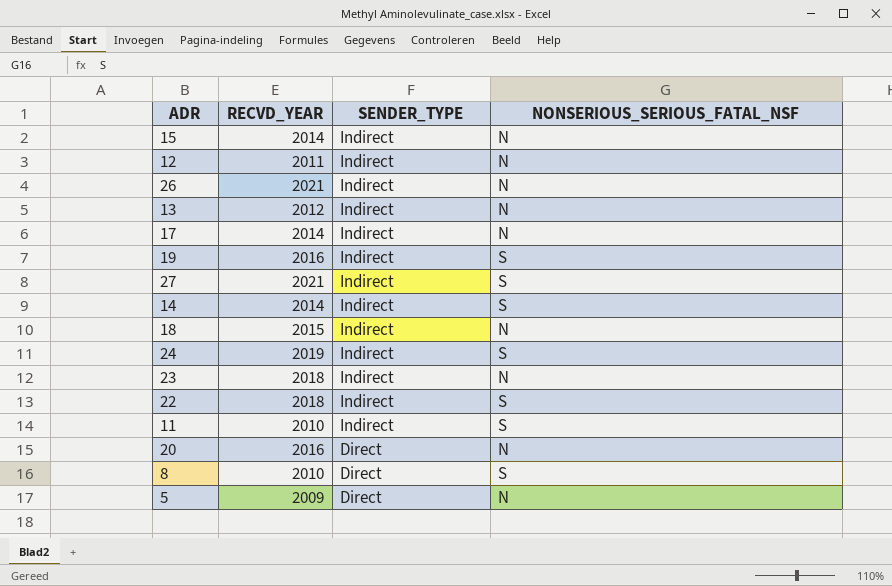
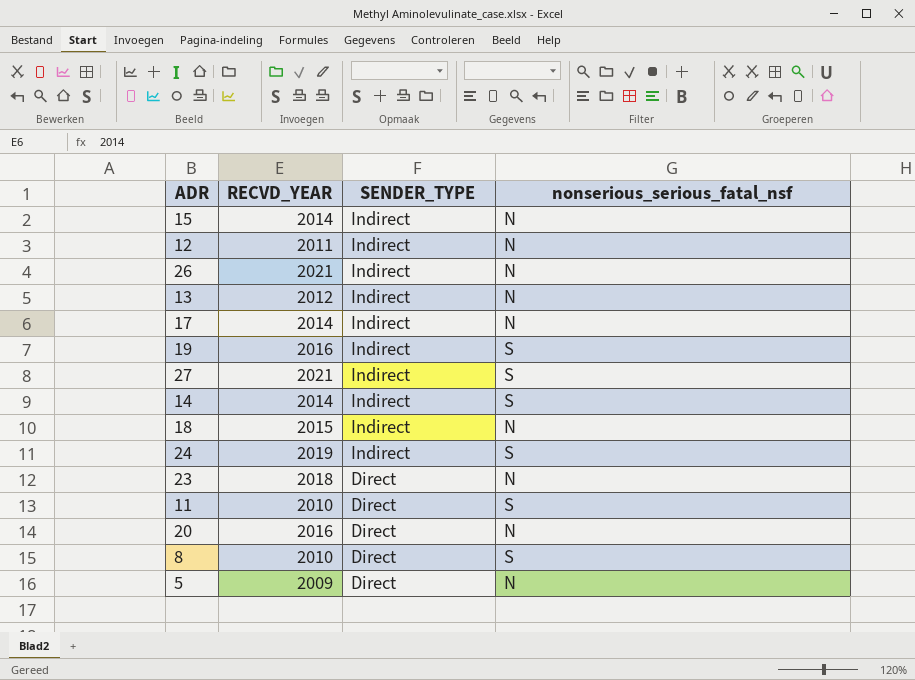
column name: NONSERIOUS_SERIOUS_FATAL_NSF -> nonserious_serious_fatal_nsf
row 22: 2018 | Indirect | S -> none
23 | SENDER_TYPE: Indirect -> Direct
11 | SENDER_TYPE: Indirect -> Direct

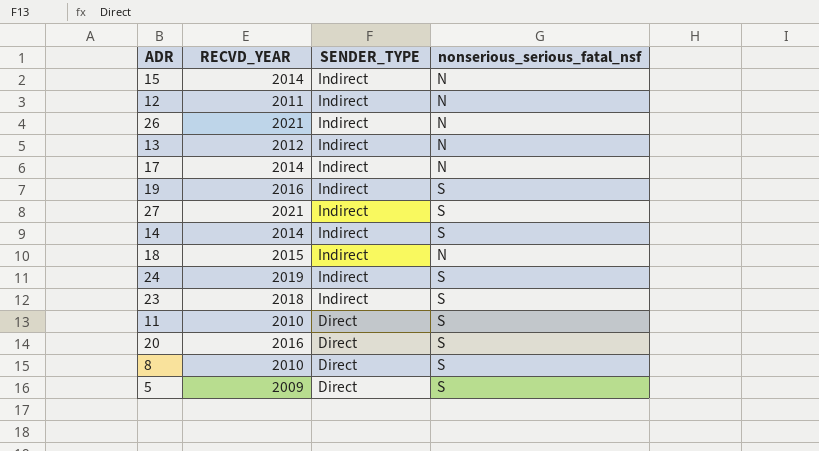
23 | SENDER_TYPE: Direct -> Indirect
23 | nonserious_serious_fatal_nsf: N -> S
20 | nonserious_serious_fatal_nsf: N -> S
5 | nonserious_serious_fatal_nsf: N -> S

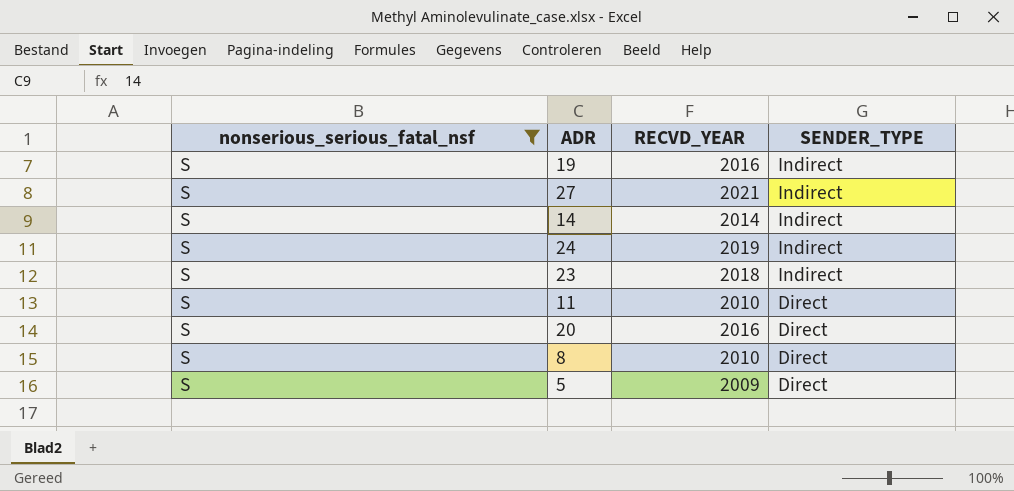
filter: none -> nonserious_serious_fatal_nsf = S
column nonserious_serious_fatal_nsf | position: 4 -> 1

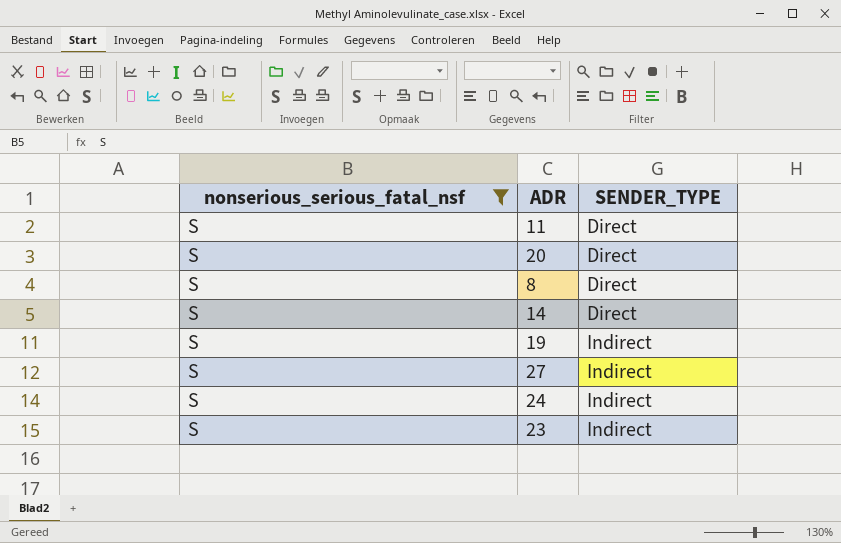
row order: SENDER_TYPE descending -> SENDER_TYPE ascending
column RECVD_YEAR | position: 3 -> none
row 5: S | 2009 | Direct -> none
14 | SENDER_TYPE: Indirect -> Direct

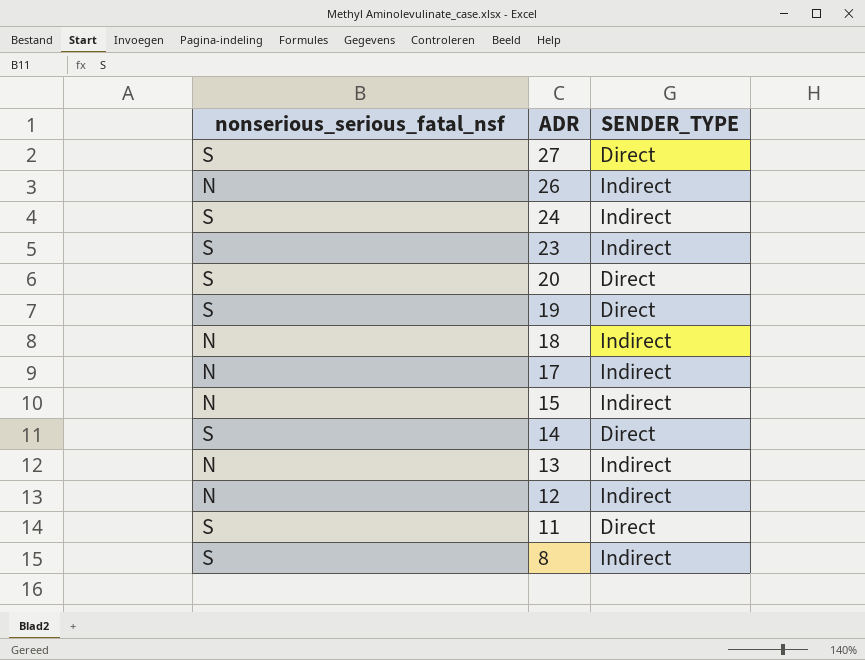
filter: nonserious_serious_fatal_nsf = S -> none
row order: SENDER_TYPE ascending -> ADR descending
27 | SENDER_TYPE: Indirect -> Direct
19 | SENDER_TYPE: Indirect -> Direct
8 | SENDER_TYPE: Direct -> Indirect

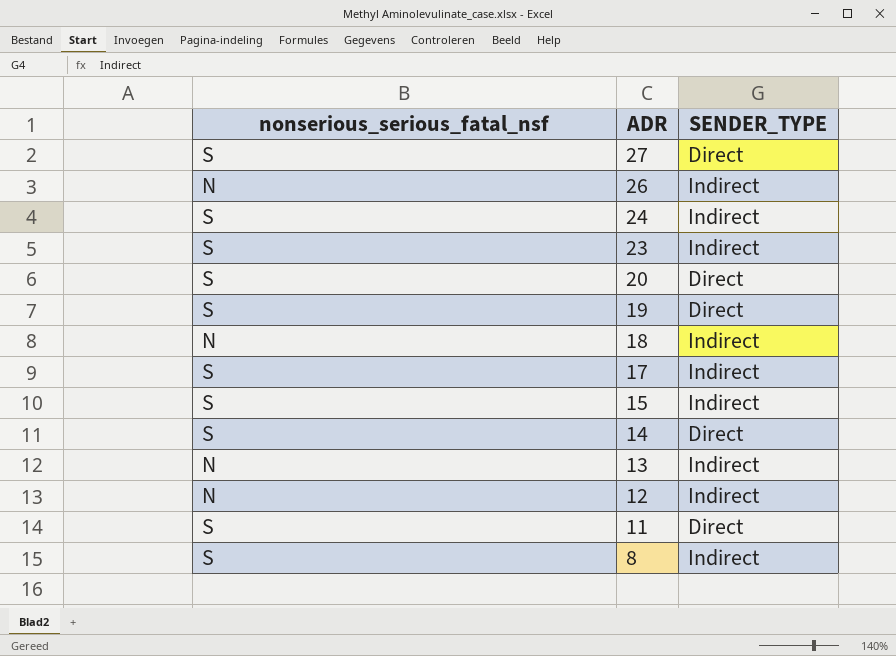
17 | nonserious_serious_fatal_nsf: N -> S
15 | nonserious_serious_fatal_nsf: N -> S

